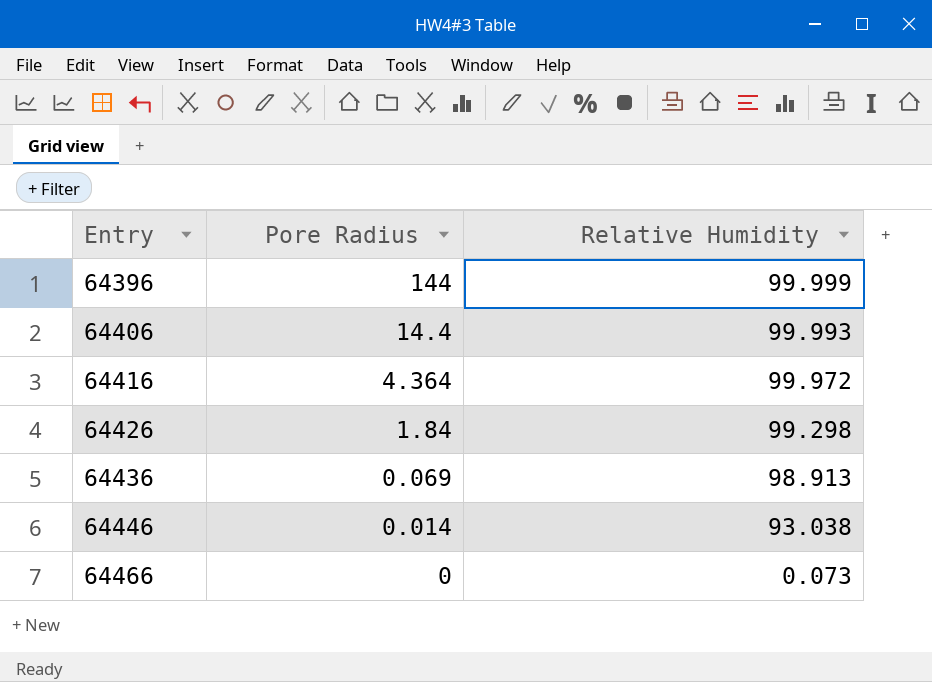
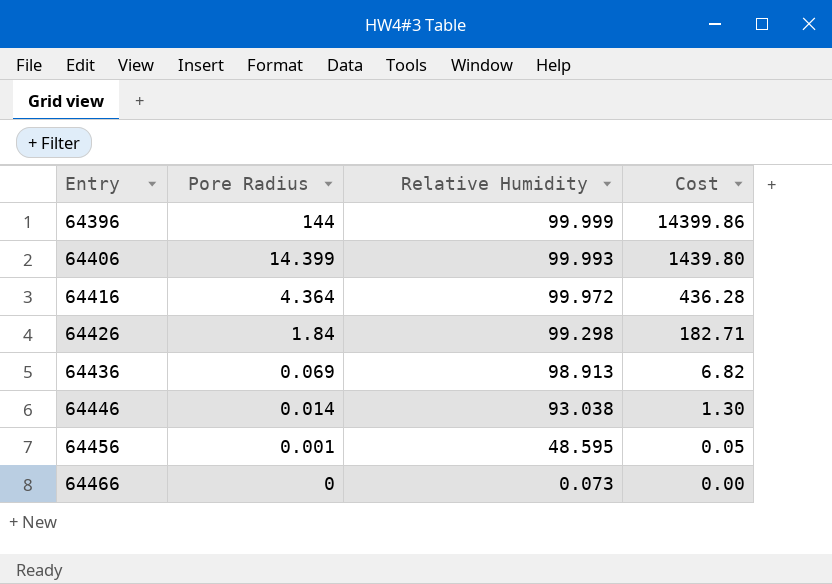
column Cost | formula: none -> [Pore Radius] * [Relative Humidity]
64406 | Pore Radius: 14.4 -> 14.399
row 64456: none -> 0.001 | 48.595 | 0.05

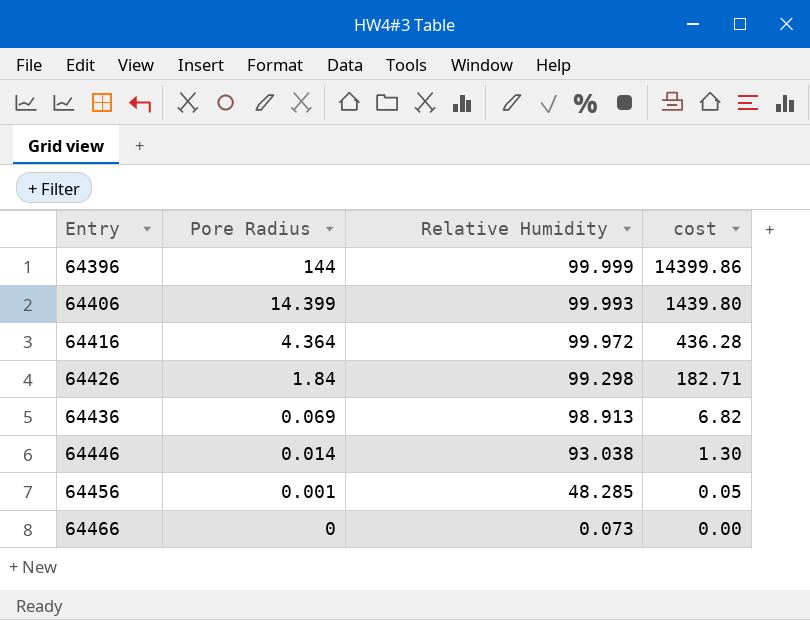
column name: Cost -> cost
64456 | Relative Humidity: 48.595 -> 48.285

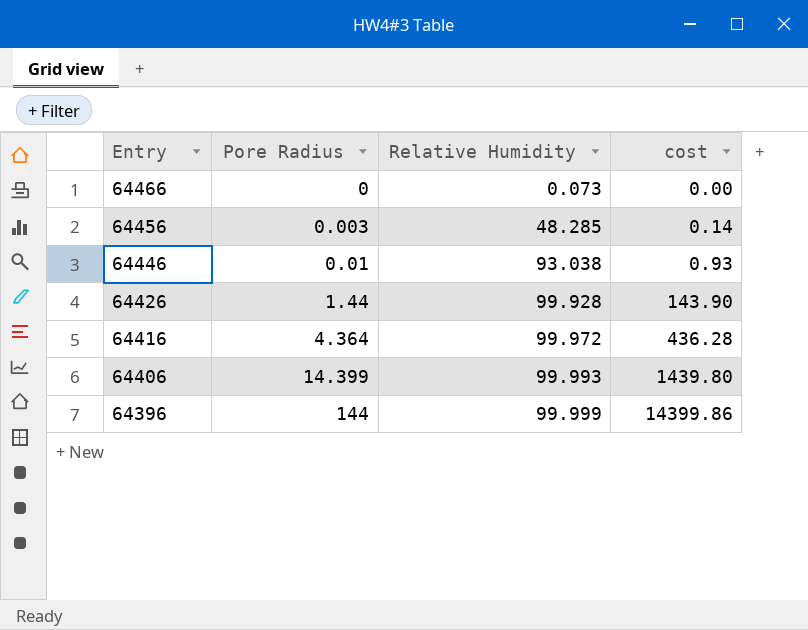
row order: Entry ascending -> Entry descending
row 64436: 0.069 | 98.913 | 6.82 -> none
64456 | Pore Radius: 0.001 -> 0.003
64456 | cost: 0.05 -> 0.14
64446 | Pore Radius: 0.014 -> 0.01
64446 | cost: 1.30 -> 0.93
64426 | Pore Radius: 1.84 -> 1.44
64426 | Relative Humidity: 99.298 -> 99.928
64426 | cost: 182.71 -> 143.90

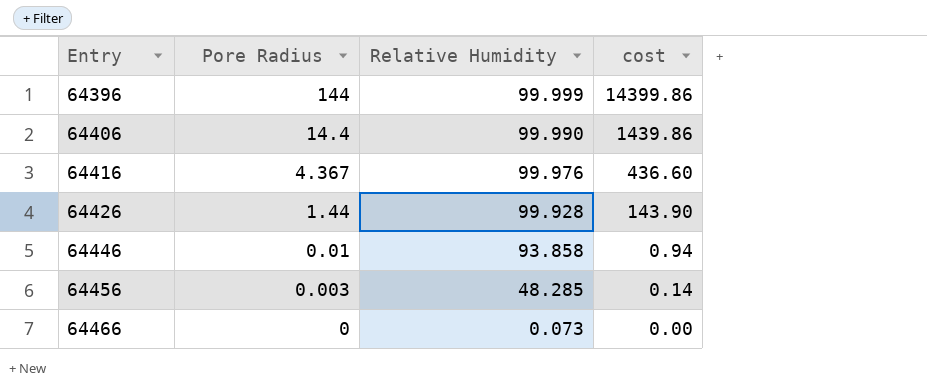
row order: Entry descending -> Entry ascending
64406 | Pore Radius: 14.399 -> 14.4
64406 | Relative Humidity: 99.993 -> 99.990
64406 | cost: 1439.80 -> 1439.86
64416 | Pore Radius: 4.364 -> 4.367
64416 | Relative Humidity: 99.972 -> 99.976
64416 | cost: 436.28 -> 436.60
64446 | Relative Humidity: 93.038 -> 93.858
64446 | cost: 0.93 -> 0.94

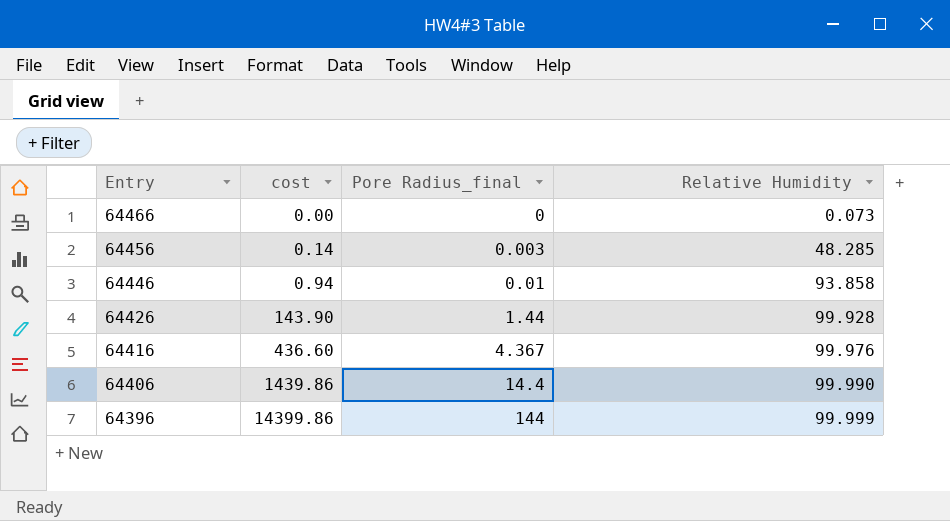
row order: Entry ascending -> Entry descending
column cost | position: 4 -> 2
column name: Pore Radius -> Pore Radius_final

